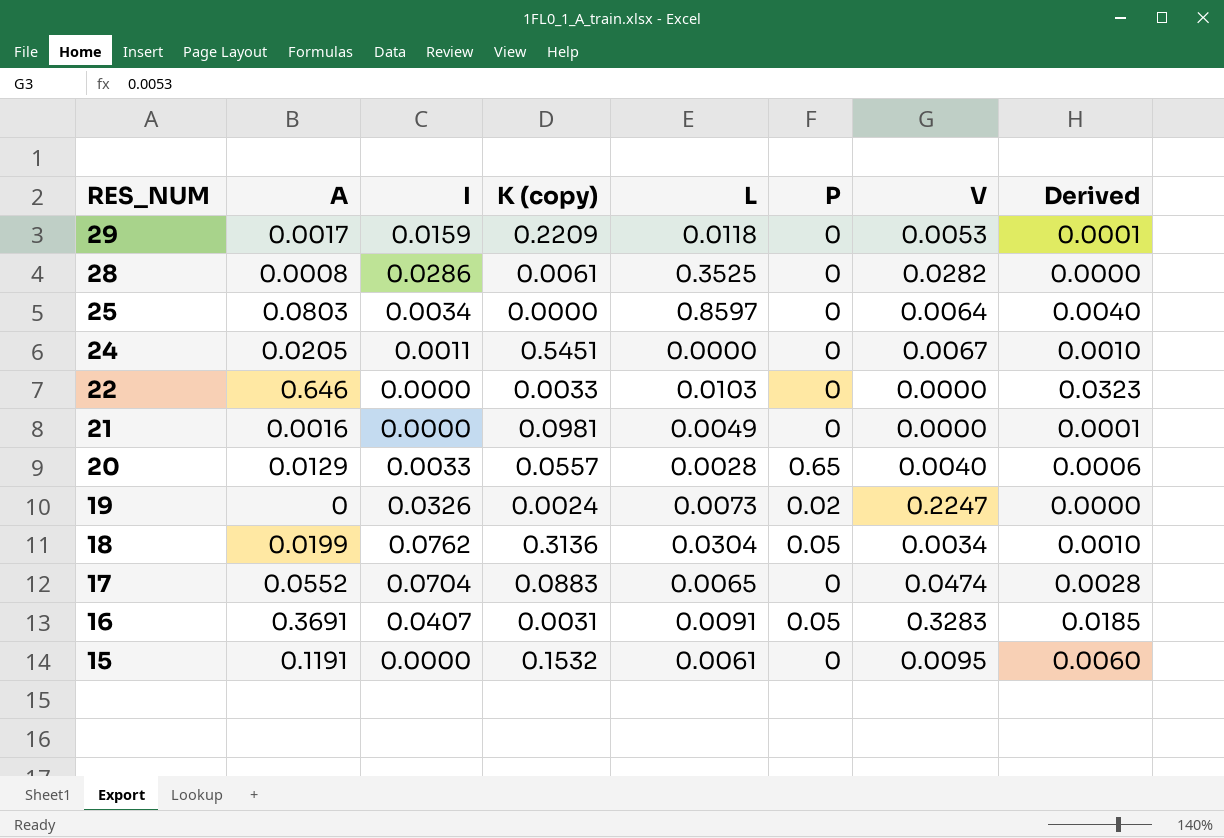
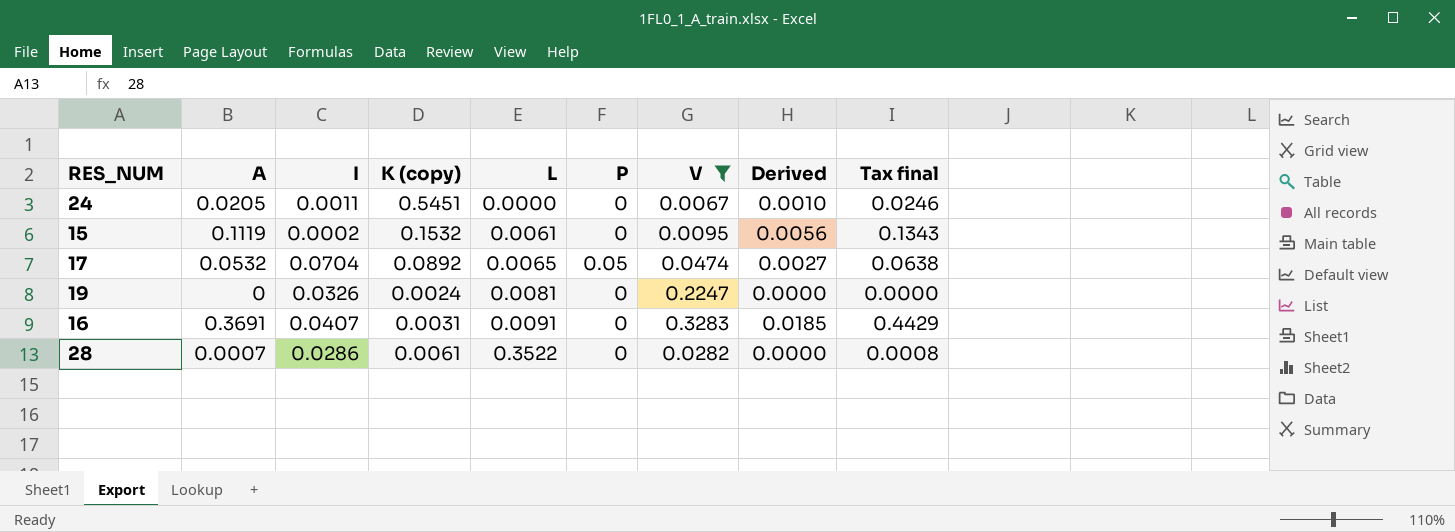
filter: none -> V >= 0.0067
row order: RES_NUM descending -> L ascending
column Tax final | formula: none -> [A] * 1.2
15 | A: 0.1191 -> 0.1119
15 | I: 0.0000 -> 0.0002
15 | Derived: 0.0060 -> 0.0056
17 | A: 0.0552 -> 0.0532
17 | K (copy): 0.0883 -> 0.0892
17 | P: 0 -> 0.05
17 | Derived: 0.0028 -> 0.0027
19 | L: 0.0073 -> 0.0081
19 | P: 0.02 -> 0
16 | P: 0.05 -> 0
28 | A: 0.0008 -> 0.0007
28 | L: 0.3525 -> 0.3522

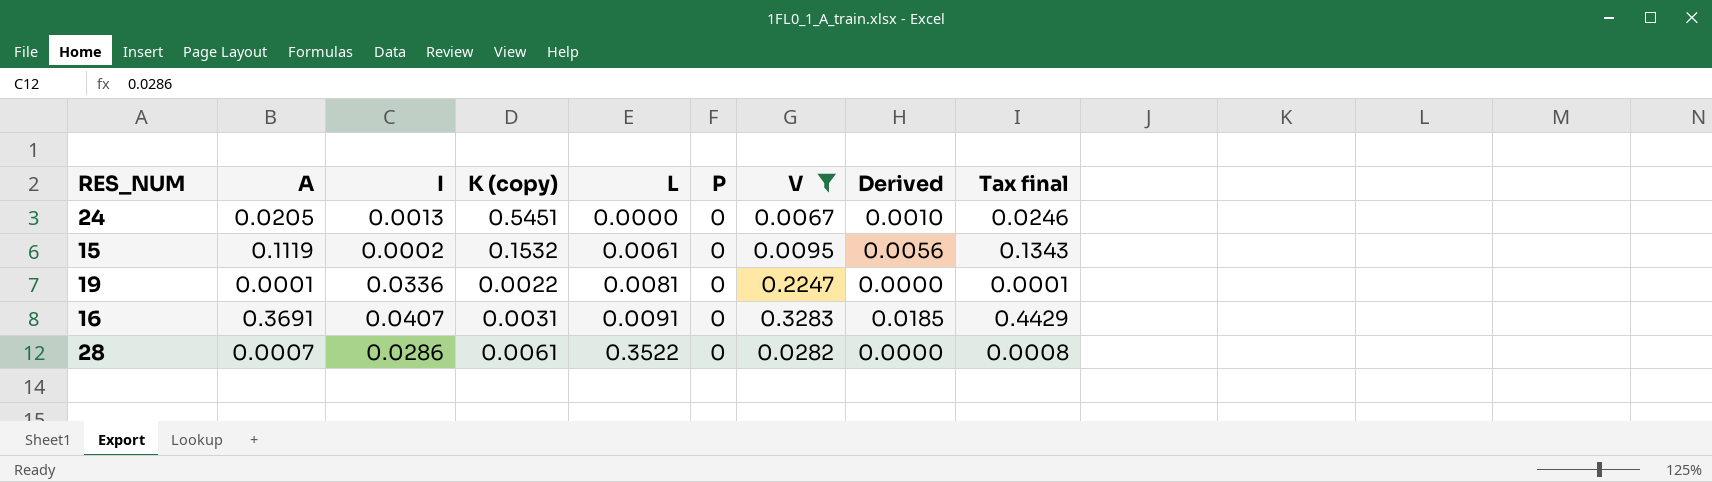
row 17: 0.0532 | 0.0704 | 0.0892 | 0.0065 | 0.05 | 0.0474 | 0.0027 | 0.0638 -> none
24 | I: 0.0011 -> 0.0013
19 | A: 0 -> 0.0001
19 | I: 0.0326 -> 0.0336
19 | K (copy): 0.0024 -> 0.0022
19 | Tax final: 0.0000 -> 0.0001

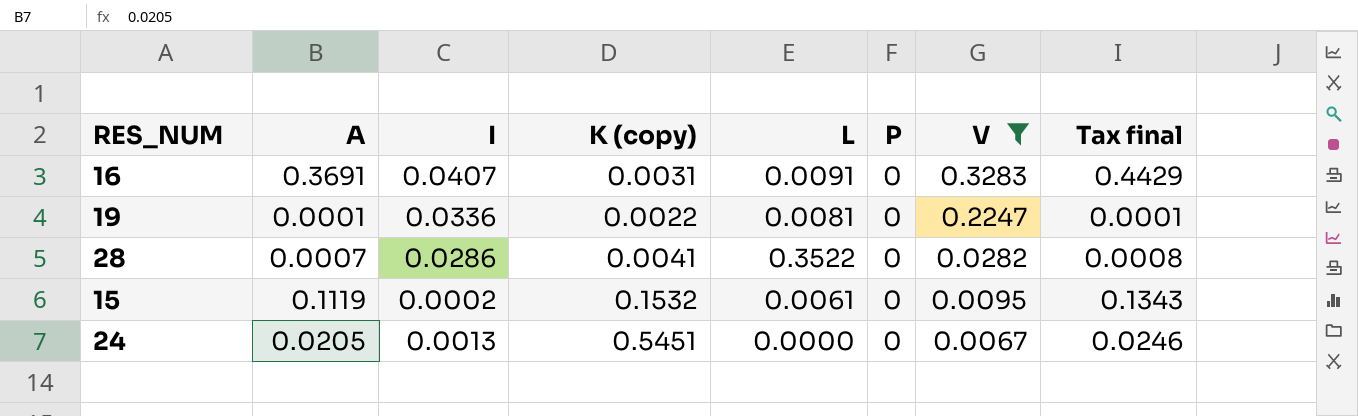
row order: L ascending -> V descending
column Derived | formula: [A] * 0.05 -> none
28 | K (copy): 0.0061 -> 0.0041

